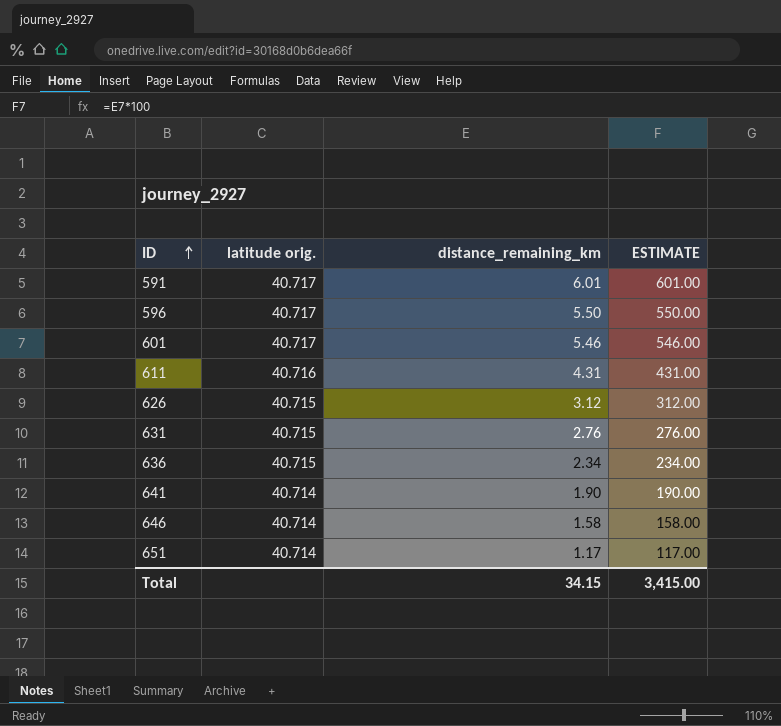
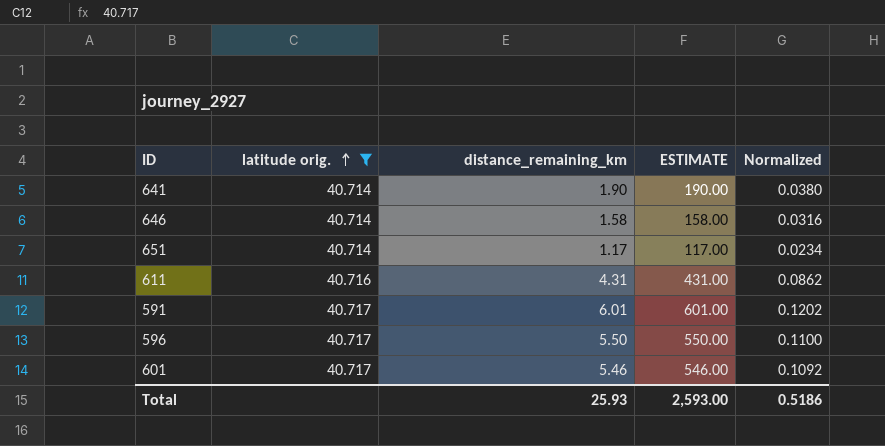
filter: none -> latitude orig. != 40.715
row order: ID ascending -> latitude orig. ascending
column Normalized | formula: none -> [distance_remaining_km] * 0.02
Total | distance_remaining_km: 34.15 -> 25.93
Total | ESTIMATE: 3,415.00 -> 2,593.00

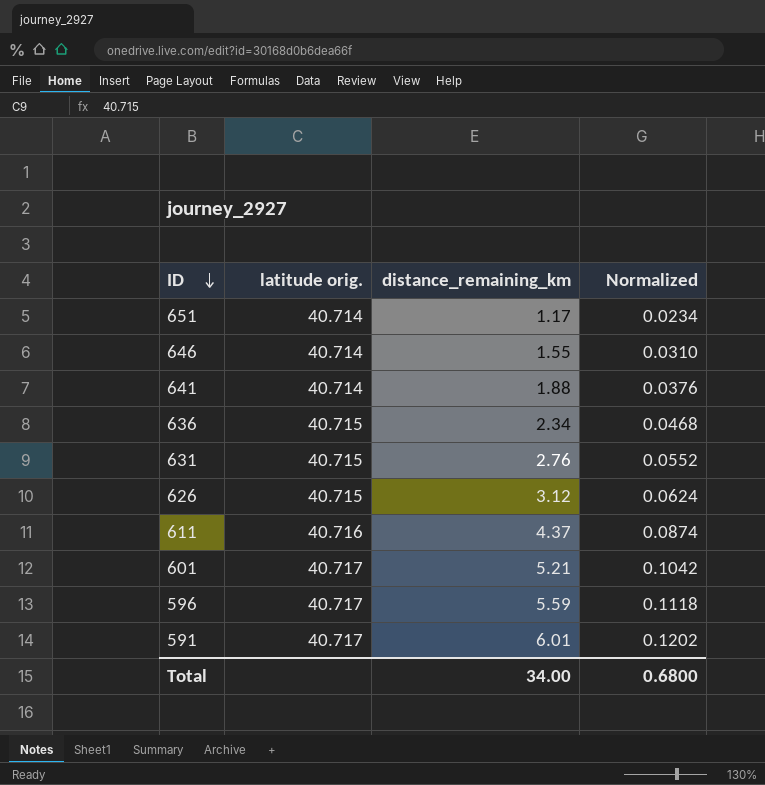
filter: latitude orig. != 40.715 -> none
row order: latitude orig. ascending -> ID descending
column ESTIMATE | formula: [distance_remaining_km] * 100 -> none
646 | distance_remaining_km: 1.58 -> 1.55
646 | Normalized: 0.0316 -> 0.0310
641 | distance_remaining_km: 1.90 -> 1.88
641 | Normalized: 0.0380 -> 0.0376
611 | distance_remaining_km: 4.31 -> 4.37
611 | Normalized: 0.0862 -> 0.0874
601 | distance_remaining_km: 5.46 -> 5.21
601 | Normalized: 0.1092 -> 0.1042
596 | distance_remaining_km: 5.50 -> 5.59
596 | Normalized: 0.1100 -> 0.1118
Total | distance_remaining_km: 25.93 -> 34.00
Total | Normalized: 0.5186 -> 0.6800

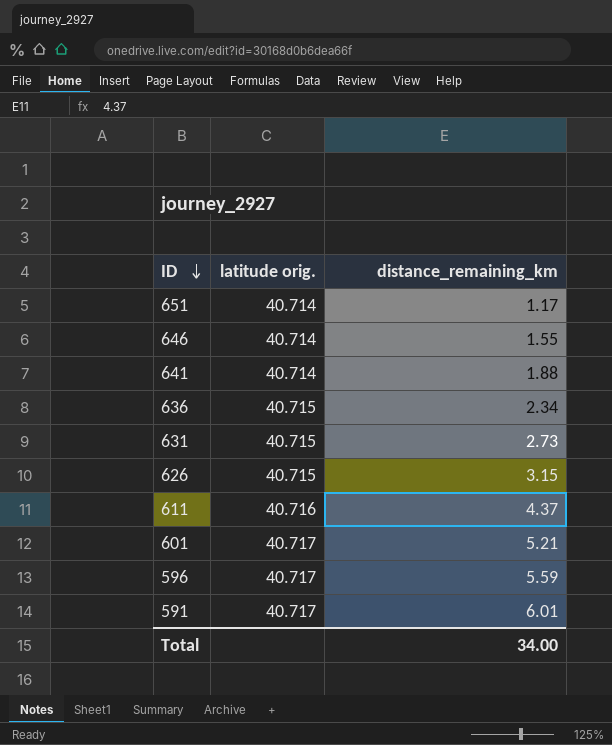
column Normalized | formula: [distance_remaining_km] * 0.02 -> none
631 | distance_remaining_km: 2.76 -> 2.73
626 | distance_remaining_km: 3.12 -> 3.15

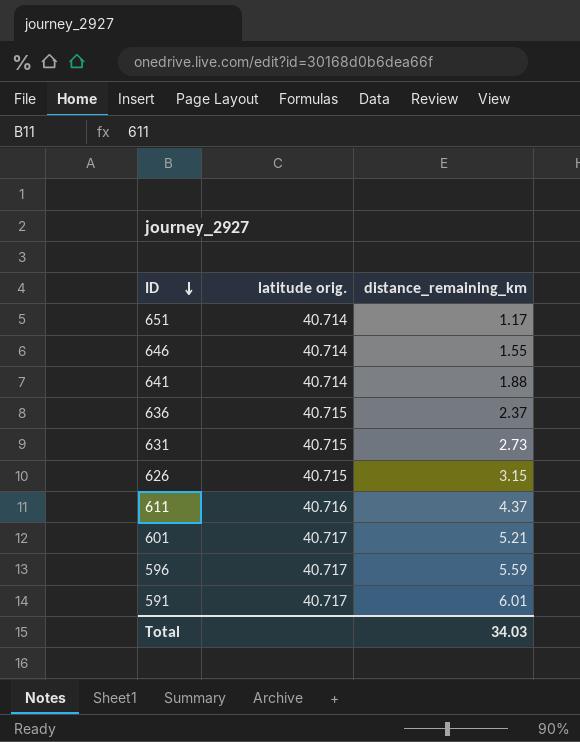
636 | distance_remaining_km: 2.34 -> 2.37
Total | distance_remaining_km: 34.00 -> 34.03

